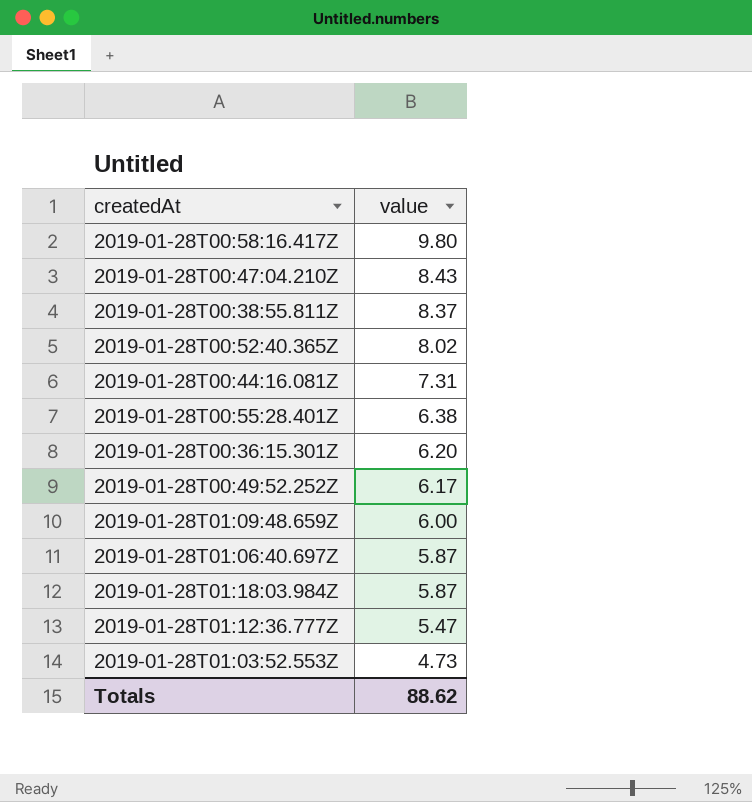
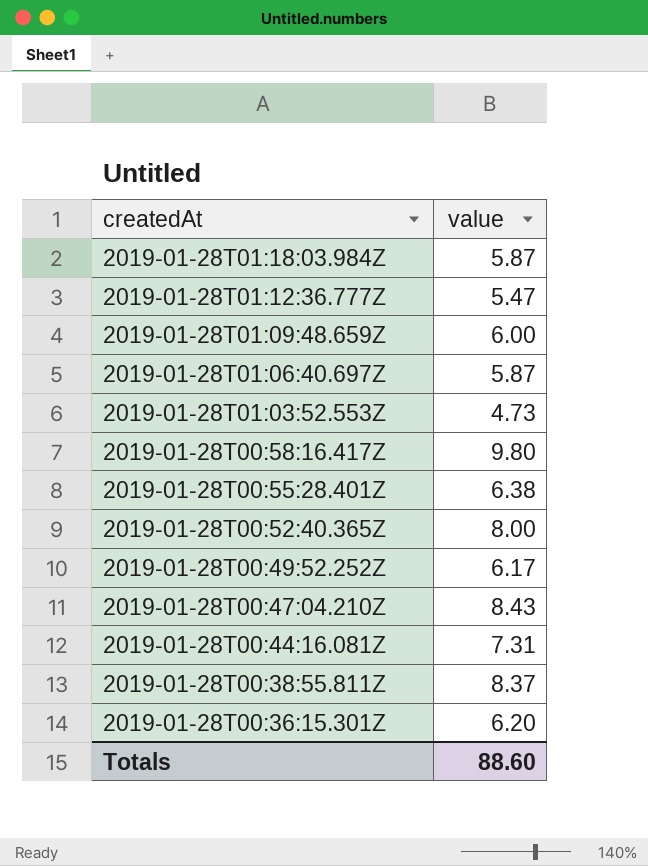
row order: value descending -> createdAt descending
2019-01-28T00:52:40.365Z | value: 8.02 -> 8.00
Totals | value: 88.62 -> 88.60

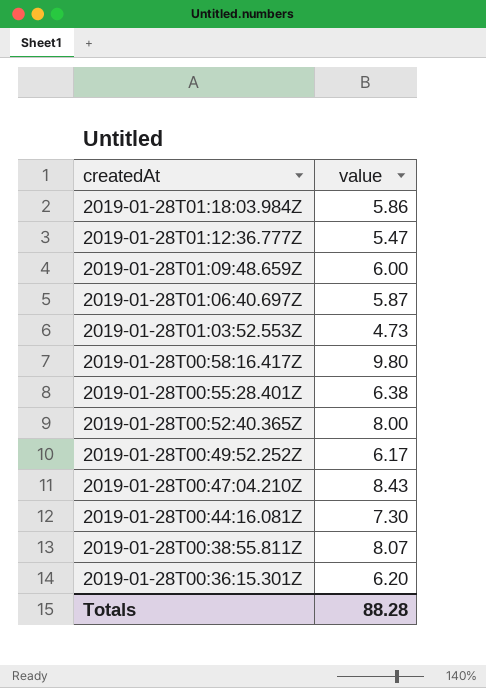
2019-01-28T01:18:03.984Z | value: 5.87 -> 5.86
2019-01-28T00:44:16.081Z | value: 7.31 -> 7.30
2019-01-28T00:38:55.811Z | value: 8.37 -> 8.07
Totals | value: 88.60 -> 88.28

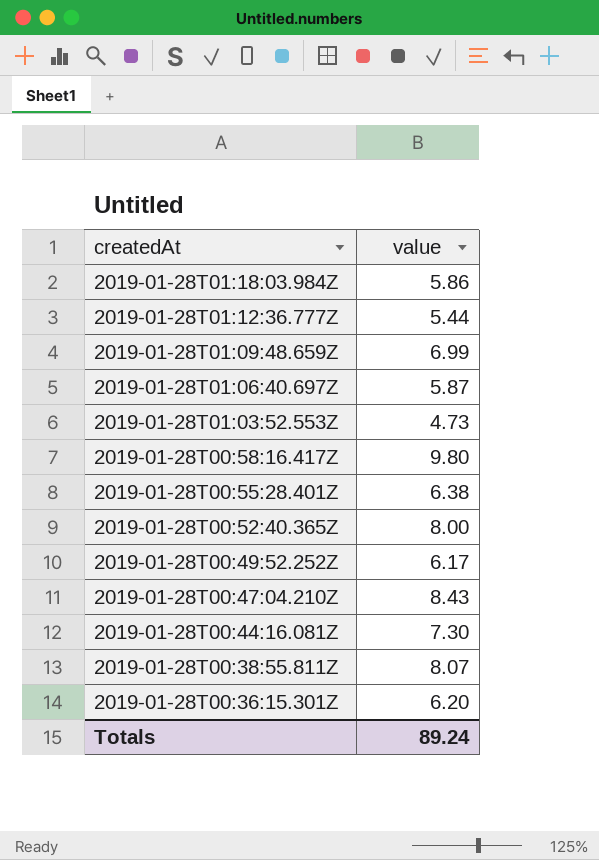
2019-01-28T01:12:36.777Z | value: 5.47 -> 5.44
2019-01-28T01:09:48.659Z | value: 6.00 -> 6.99
Totals | value: 88.28 -> 89.24

